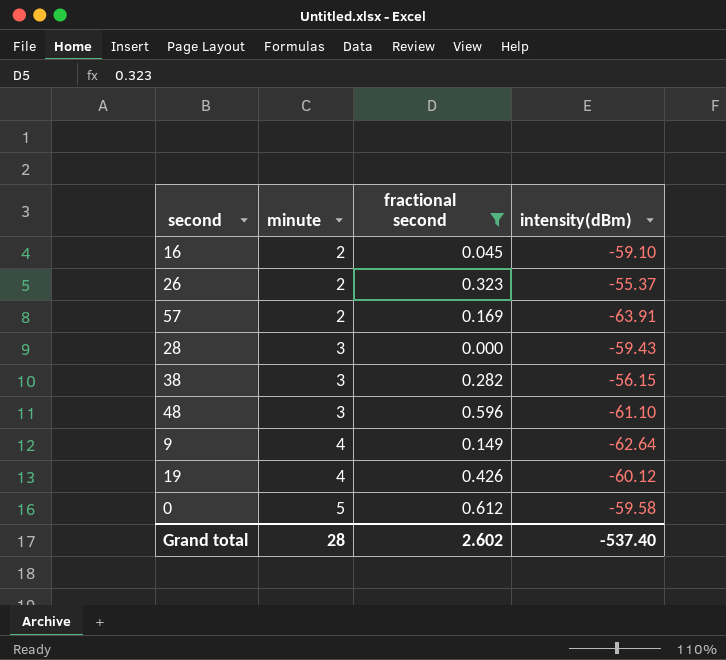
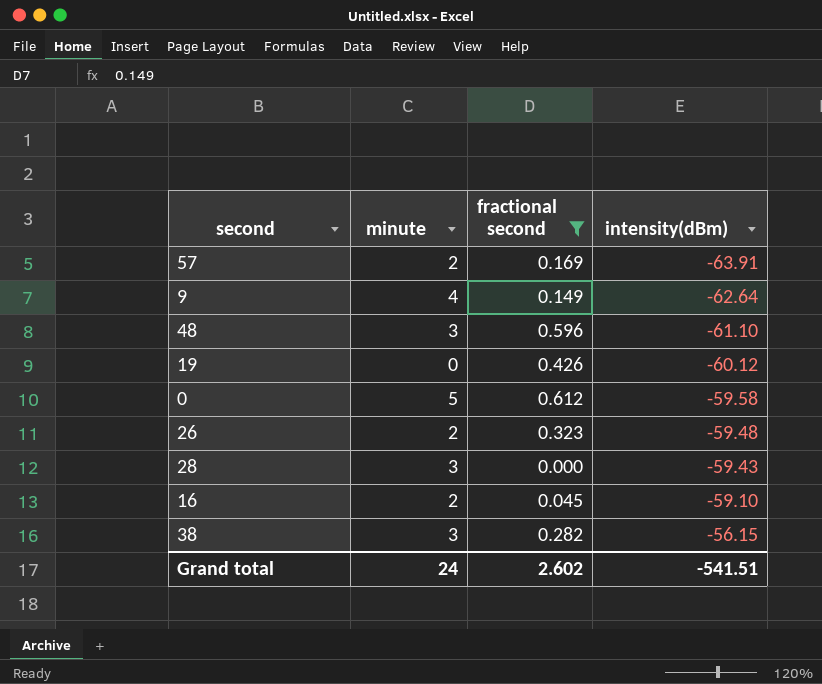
row order: minute ascending -> intensity(dBm) ascending
19 | minute: 4 -> 0
26 | intensity(dBm): -55.37 -> -59.48
Grand total | minute: 28 -> 24
Grand total | intensity(dBm): -537.40 -> -541.51

